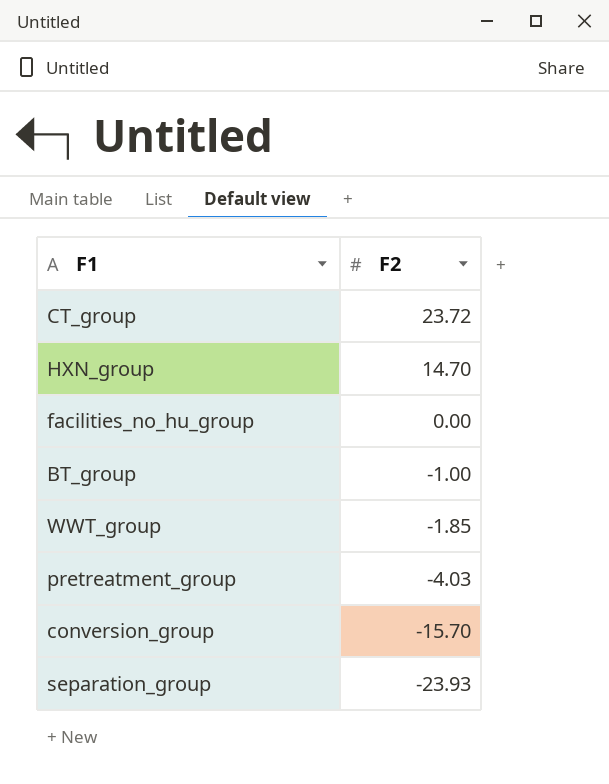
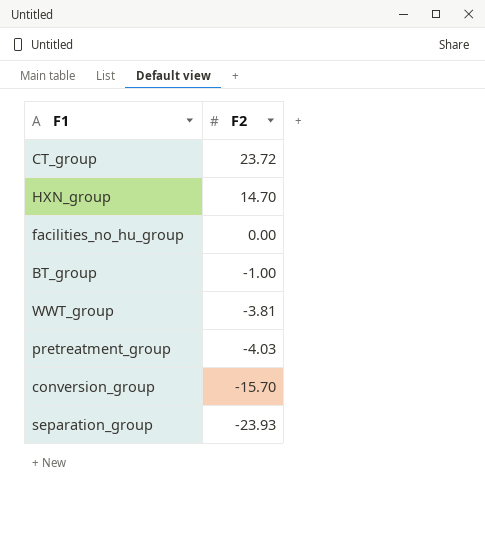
WWT_group | F2: -1.85 -> -3.81

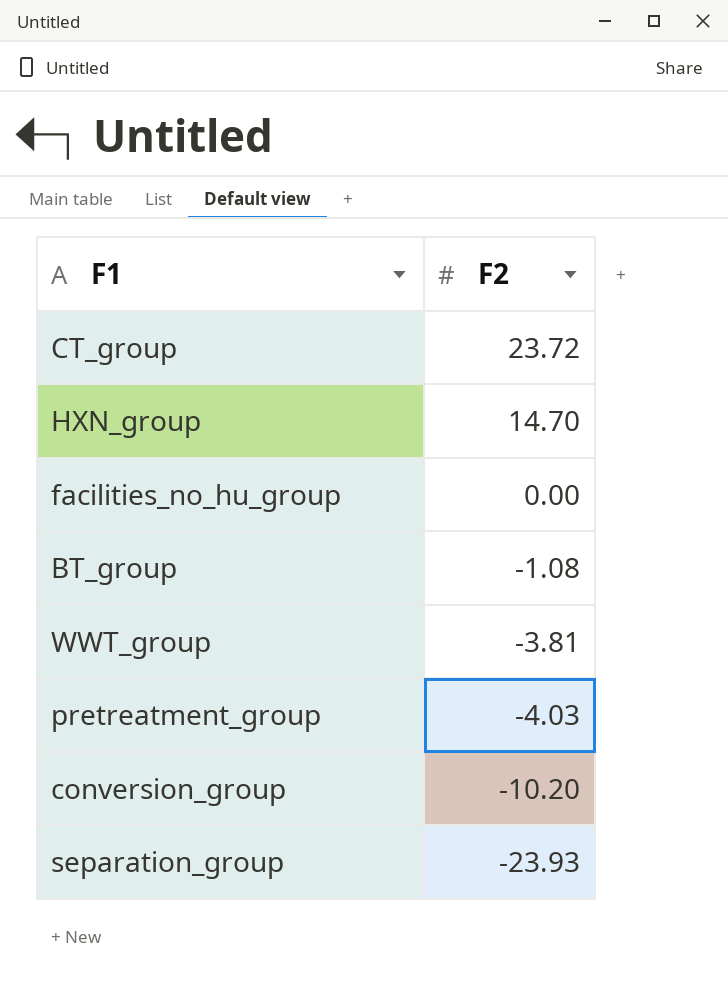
BT_group | F2: -1.00 -> -1.08
conversion_group | F2: -15.70 -> -10.20

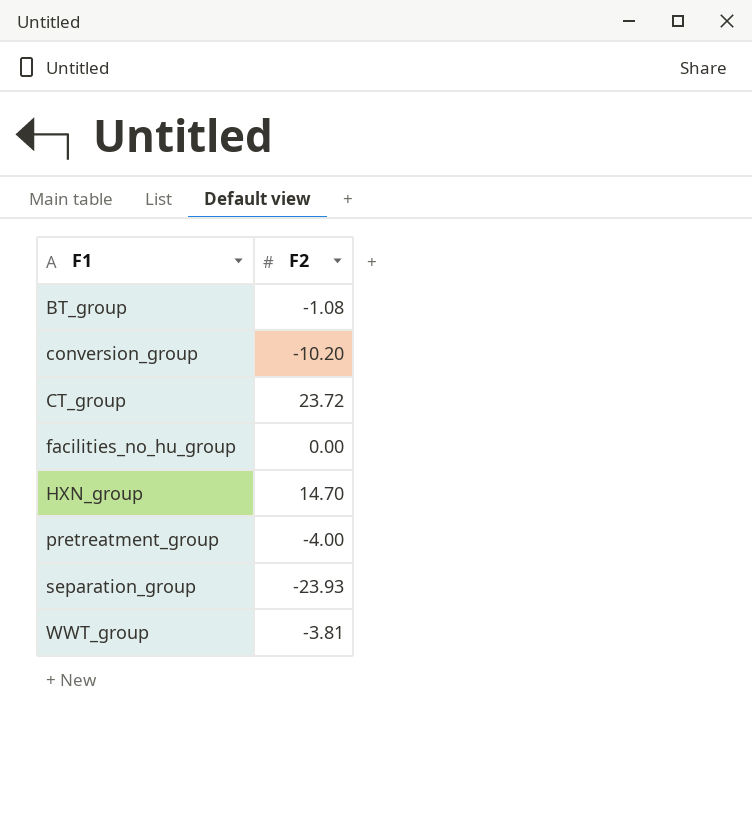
row order: F2 descending -> F1 ascending
pretreatment_group | F2: -4.03 -> -4.00

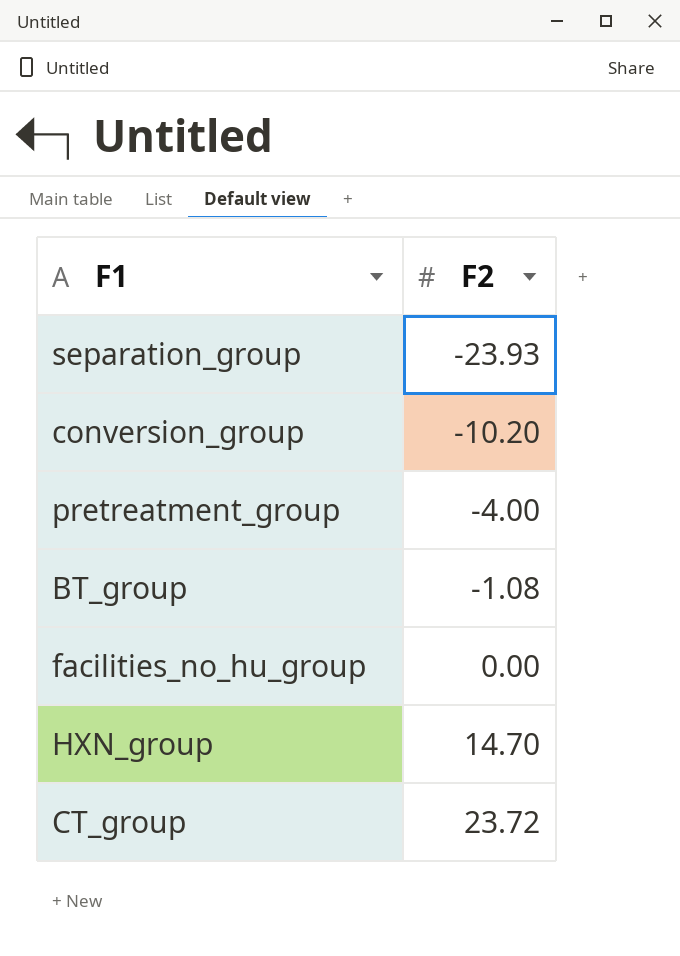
row order: F1 ascending -> F2 ascending
row WWT_group: -3.81 -> none

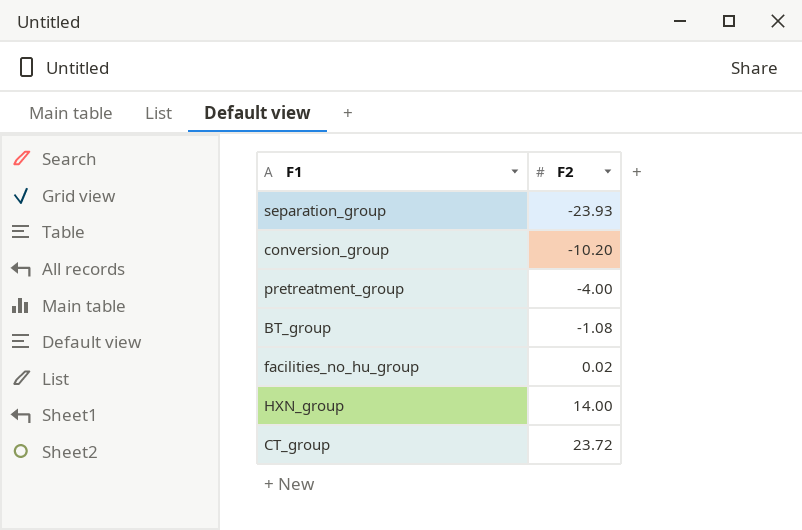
facilities_no_hu_group | F2: 0.00 -> 0.02
HXN_group | F2: 14.70 -> 14.00

